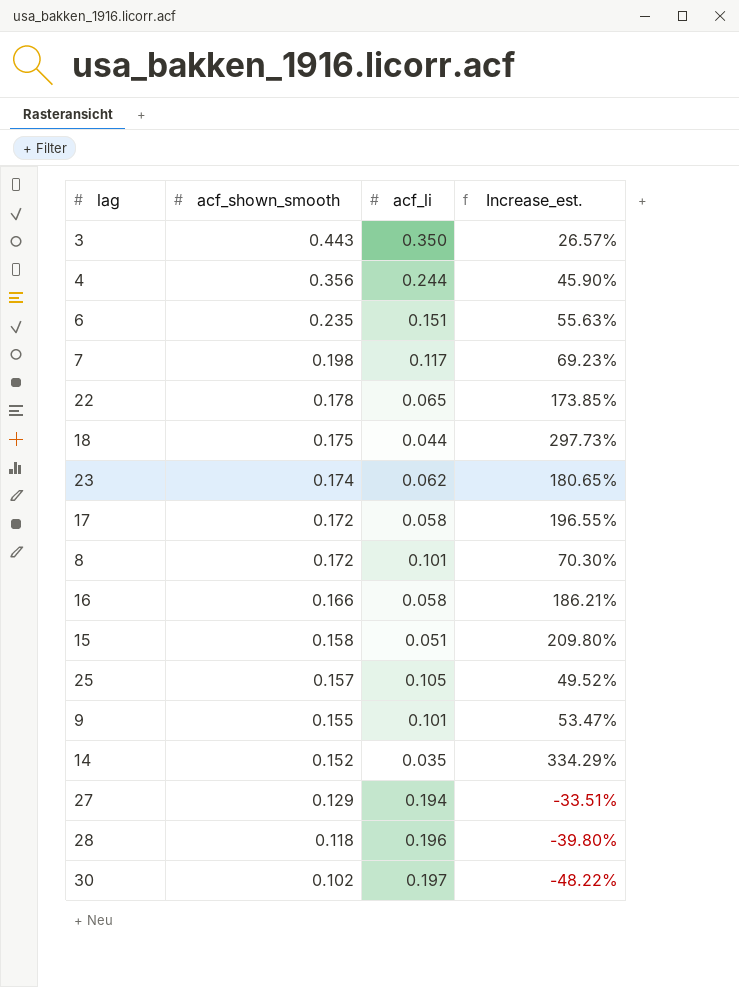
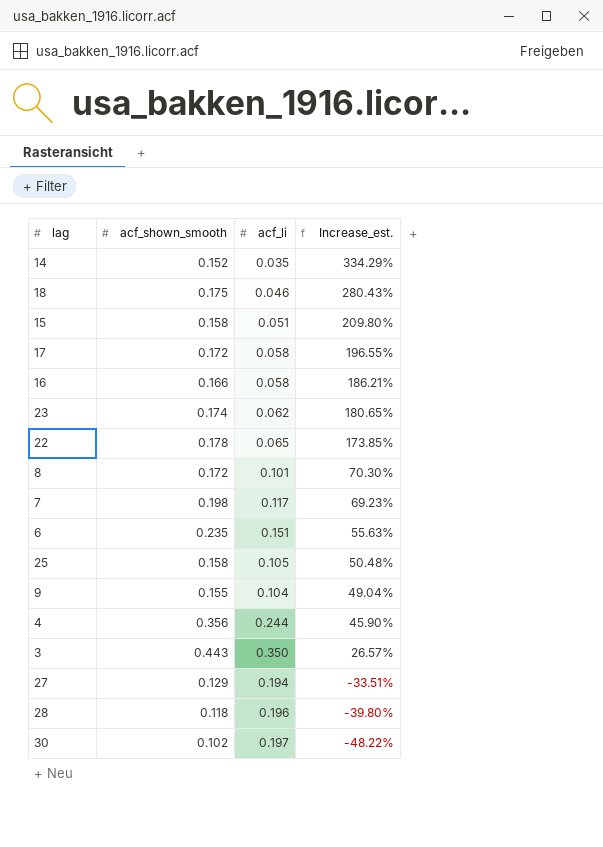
row order: acf_shown_smooth descending -> Increase_est. descending
18 | acf_li: 0.044 -> 0.046
18 | Increase_est.: 297.73% -> 280.43%
25 | acf_shown_smooth: 0.157 -> 0.158
25 | Increase_est.: 49.52% -> 50.48%
9 | acf_li: 0.101 -> 0.104
9 | Increase_est.: 53.47% -> 49.04%

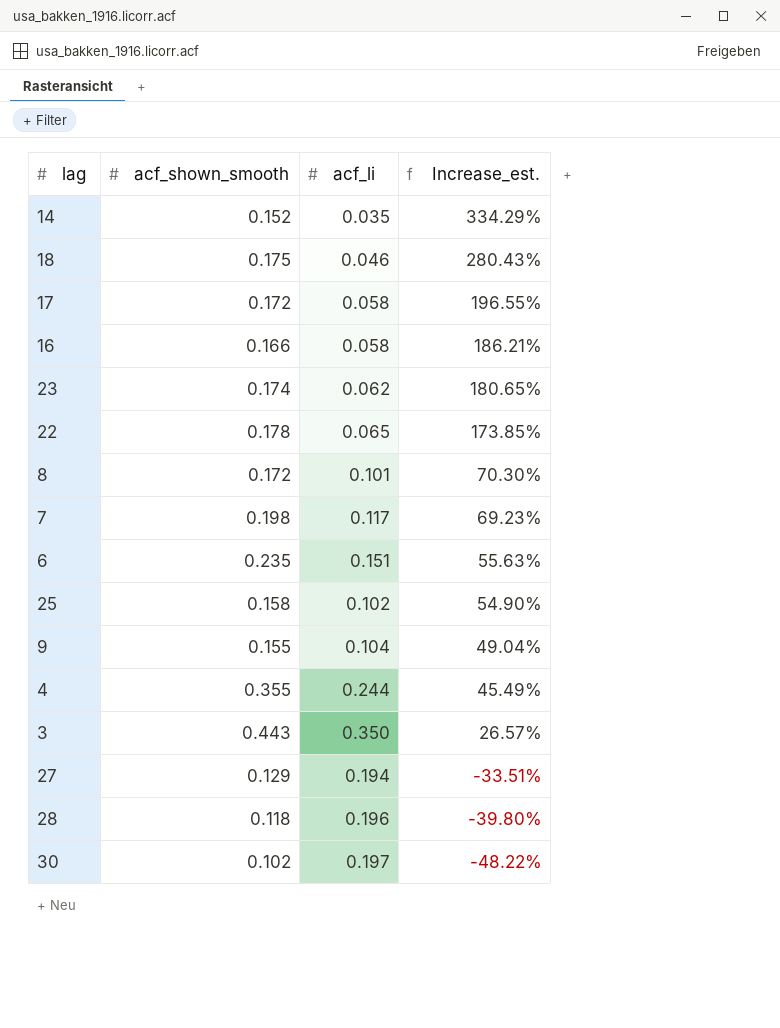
row 15: 0.158 | 0.051 | 209.80% -> none
25 | acf_li: 0.105 -> 0.102
25 | Increase_est.: 50.48% -> 54.90%
4 | acf_shown_smooth: 0.356 -> 0.355
4 | Increase_est.: 45.90% -> 45.49%

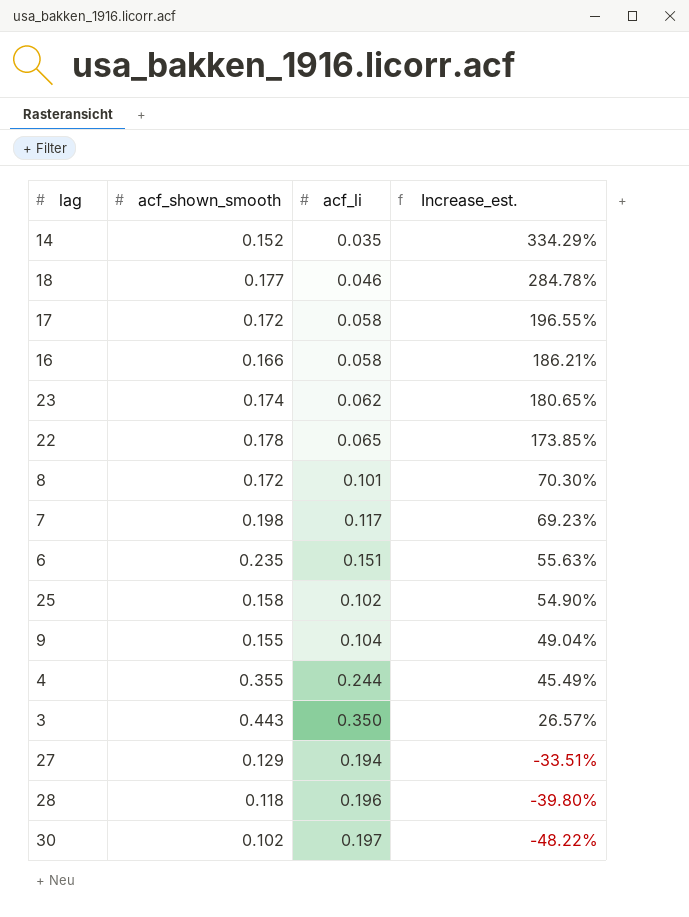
18 | acf_shown_smooth: 0.175 -> 0.177
18 | Increase_est.: 280.43% -> 284.78%

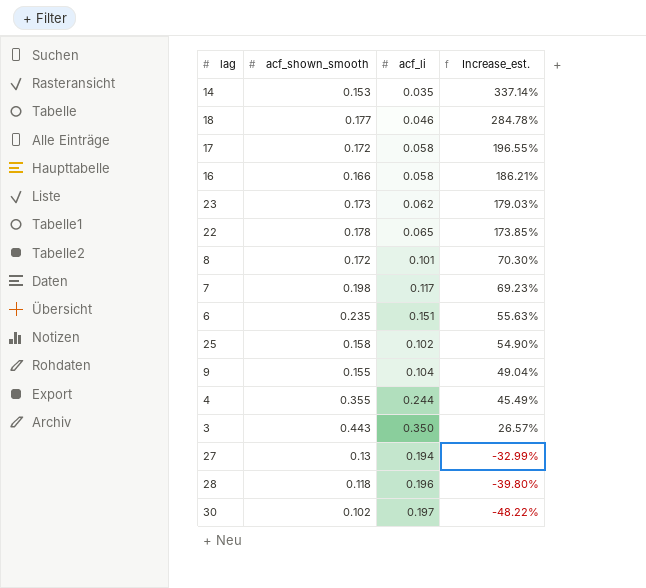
14 | acf_shown_smooth: 0.152 -> 0.153
14 | Increase_est.: 334.29% -> 337.14%
23 | acf_shown_smooth: 0.174 -> 0.173
23 | Increase_est.: 180.65% -> 179.03%
27 | acf_shown_smooth: 0.129 -> 0.13
27 | Increase_est.: -33.51% -> -32.99%

